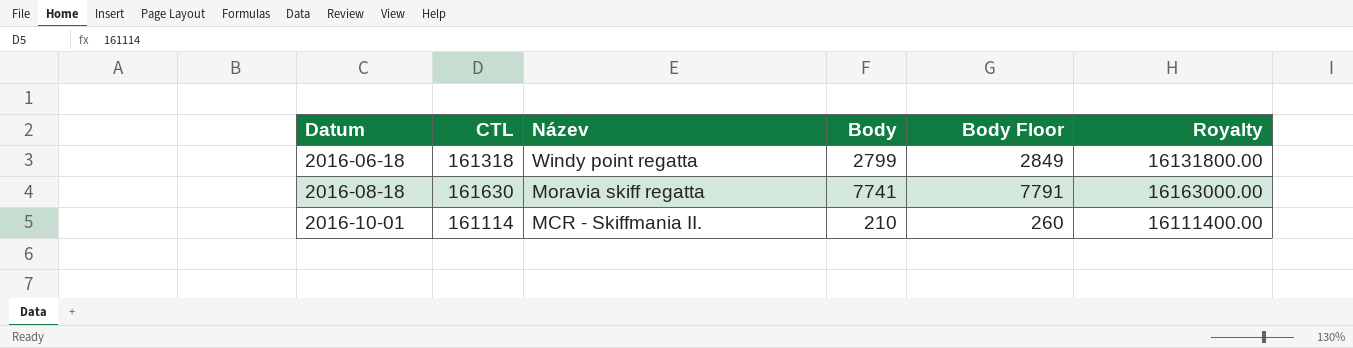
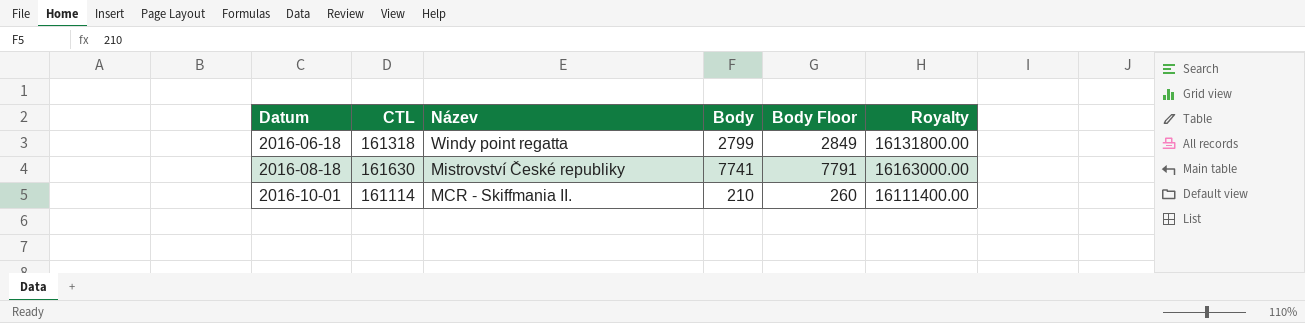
2016-08-18 | Název: Moravia skiff regatta -> Mistrovství České republiky

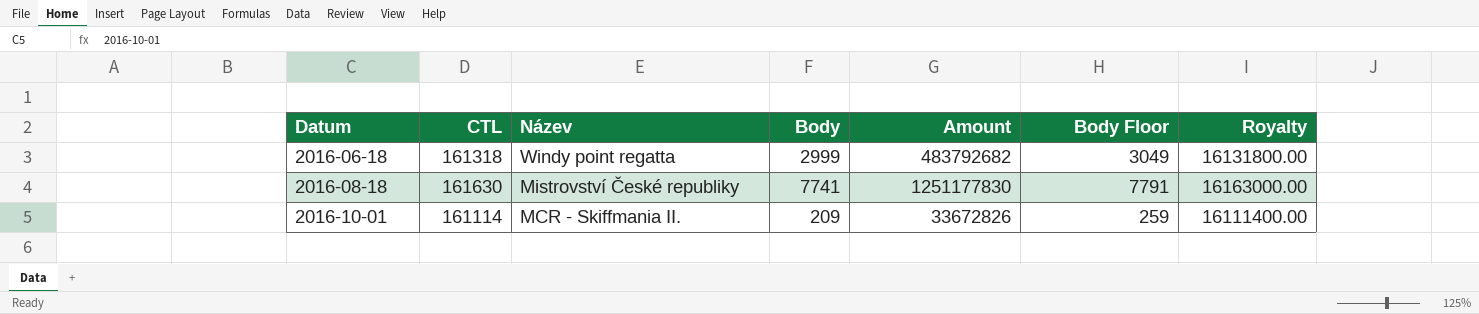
column Amount | formula: none -> [CTL] * [Body]
2016-06-18 | Body: 2799 -> 2999
2016-06-18 | Body Floor: 2849 -> 3049
2016-10-01 | Body: 210 -> 209
2016-10-01 | Body Floor: 260 -> 259

